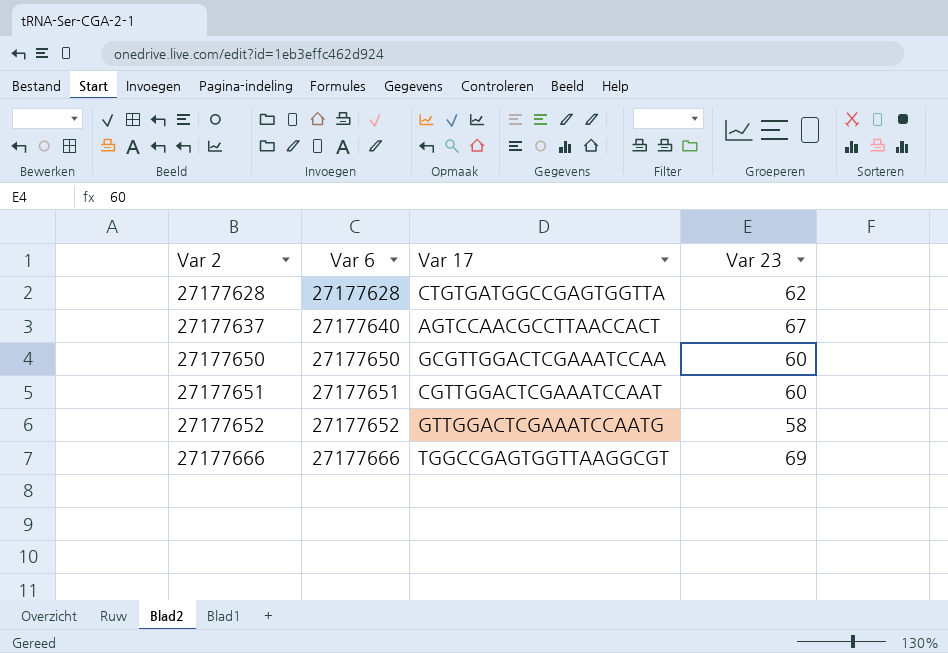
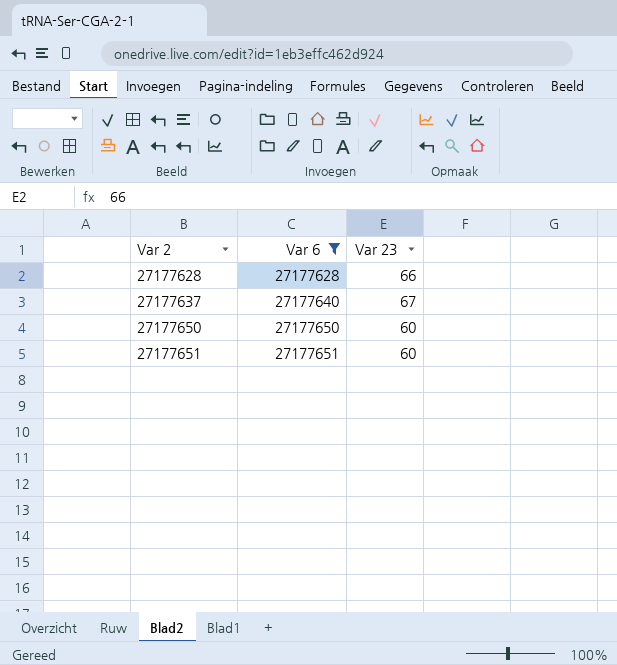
filter: none -> Var 6 <= 27177651
column Var 17 | position: 3 -> none
27177628 | Var 23: 62 -> 66

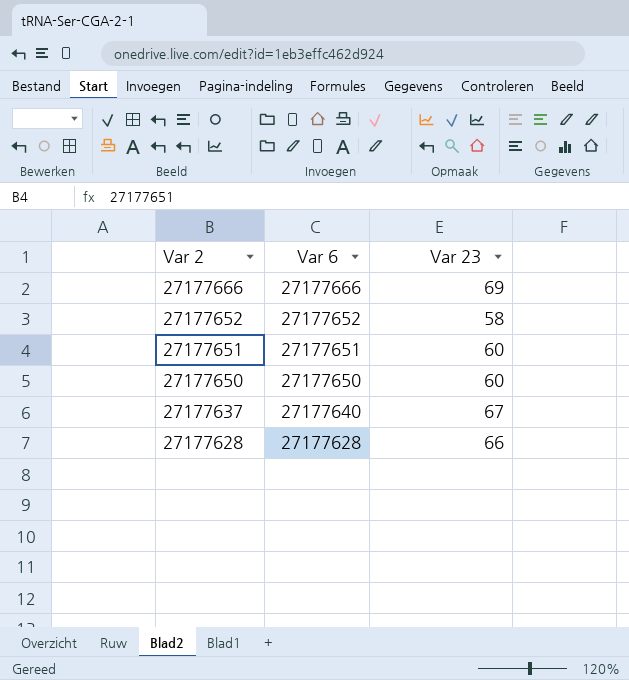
filter: Var 6 <= 27177651 -> none
row order: Var 2 ascending -> Var 2 descending

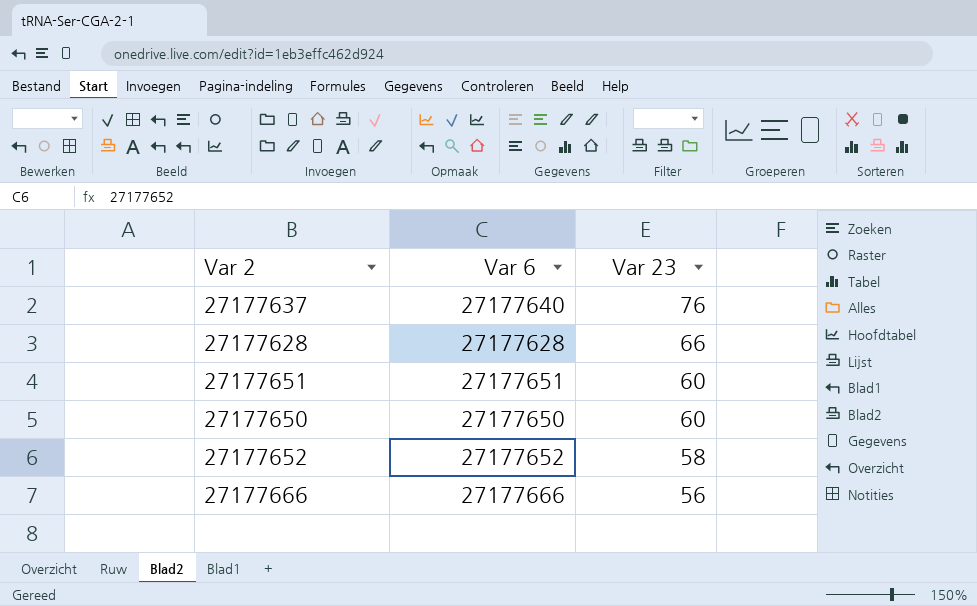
row order: Var 2 descending -> Var 23 descending
27177637 | Var 23: 67 -> 76
27177666 | Var 23: 69 -> 56

